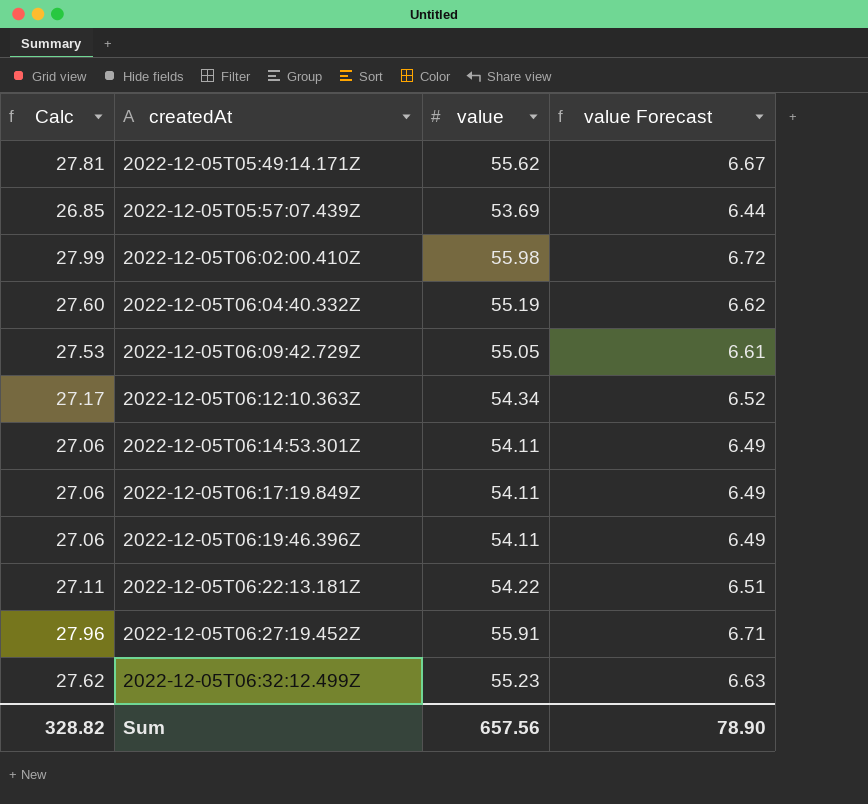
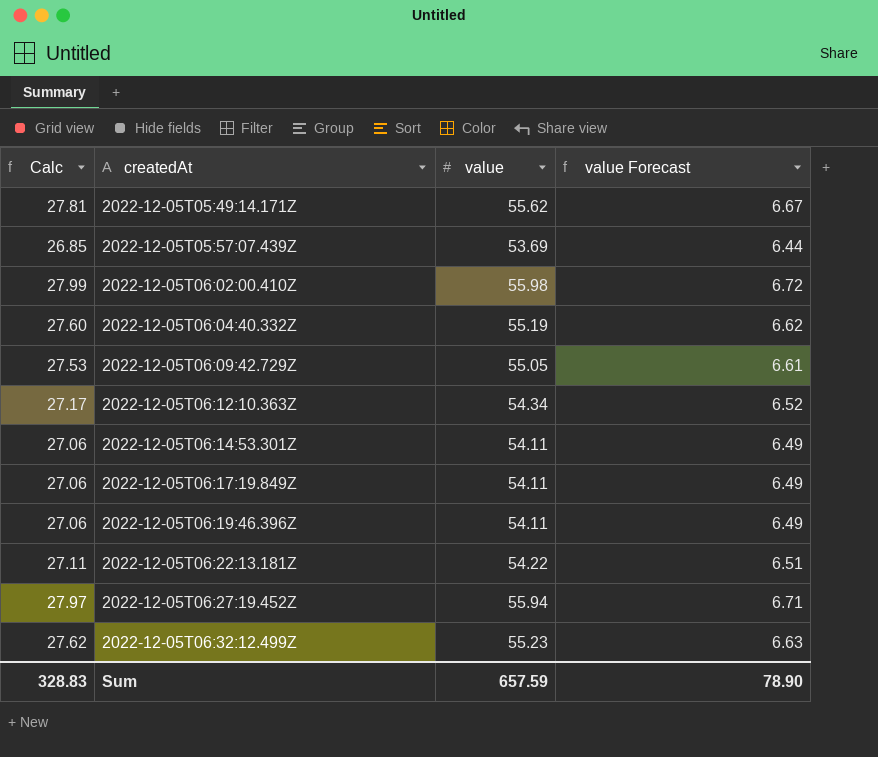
2022-12-05T06:27:19.452Z | Calc: 27.96 -> 27.97
2022-12-05T06:27:19.452Z | value: 55.91 -> 55.94
Sum | Calc: 328.82 -> 328.83
Sum | value: 657.56 -> 657.59

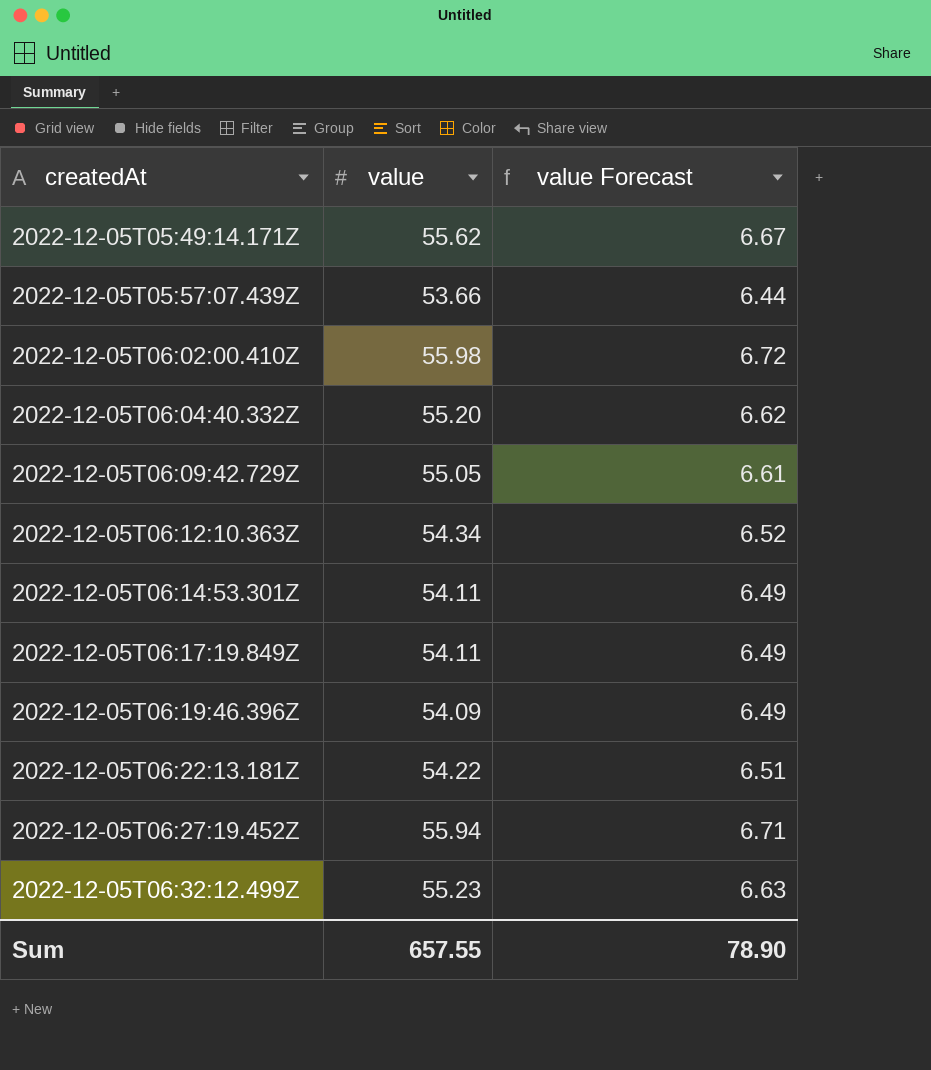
column Calc | formula: [value] * 0.5 -> none
2022-12-05T05:57:07.439Z | value: 53.69 -> 53.66
2022-12-05T06:04:40.332Z | value: 55.19 -> 55.20
2022-12-05T06:19:46.396Z | value: 54.11 -> 54.09
Sum | value: 657.59 -> 657.55

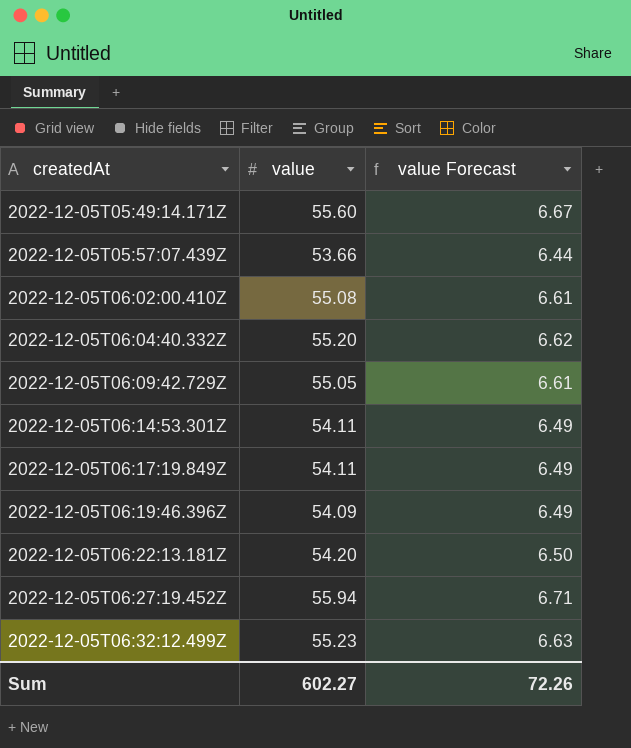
row 2022-12-05T06:12:10.363Z: 54.34 | 6.52 -> none
2022-12-05T05:49:14.171Z | value: 55.62 -> 55.60
2022-12-05T06:02:00.410Z | value: 55.98 -> 55.08
2022-12-05T06:02:00.410Z | value Forecast: 6.72 -> 6.61
2022-12-05T06:22:13.181Z | value: 54.22 -> 54.20
2022-12-05T06:22:13.181Z | value Forecast: 6.51 -> 6.50
Sum | value: 657.55 -> 602.27
Sum | value Forecast: 78.90 -> 72.26

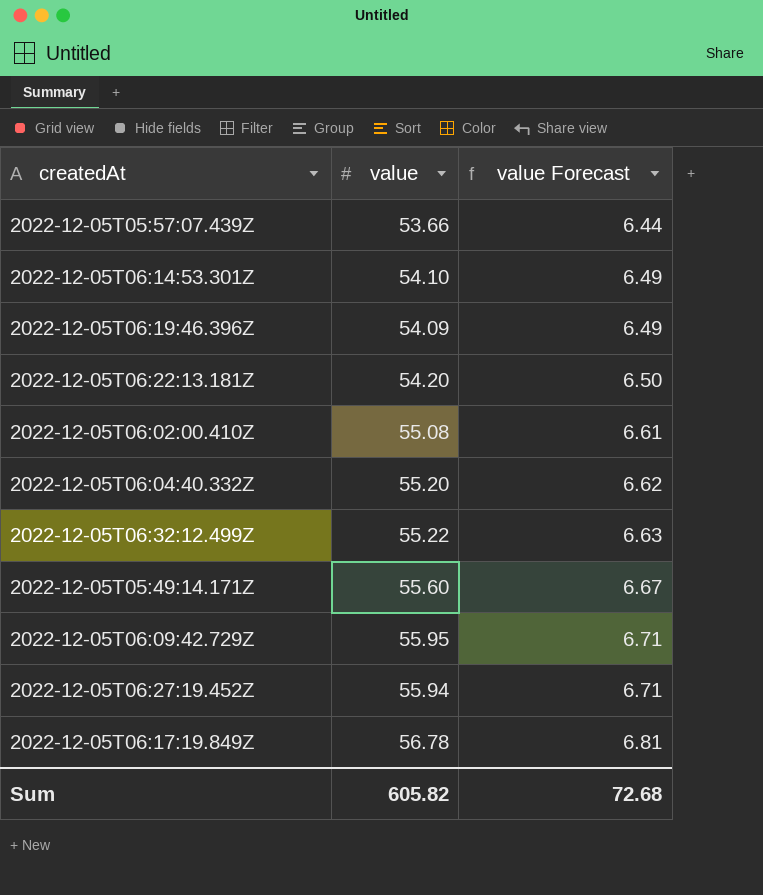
row order: createdAt ascending -> value Forecast ascending
2022-12-05T06:14:53.301Z | value: 54.11 -> 54.10
2022-12-05T06:32:12.499Z | value: 55.23 -> 55.22
2022-12-05T06:09:42.729Z | value: 55.05 -> 55.95
2022-12-05T06:09:42.729Z | value Forecast: 6.61 -> 6.71
2022-12-05T06:17:19.849Z | value: 54.11 -> 56.78
2022-12-05T06:17:19.849Z | value Forecast: 6.49 -> 6.81
Sum | value: 602.27 -> 605.82
Sum | value Forecast: 72.26 -> 72.68

